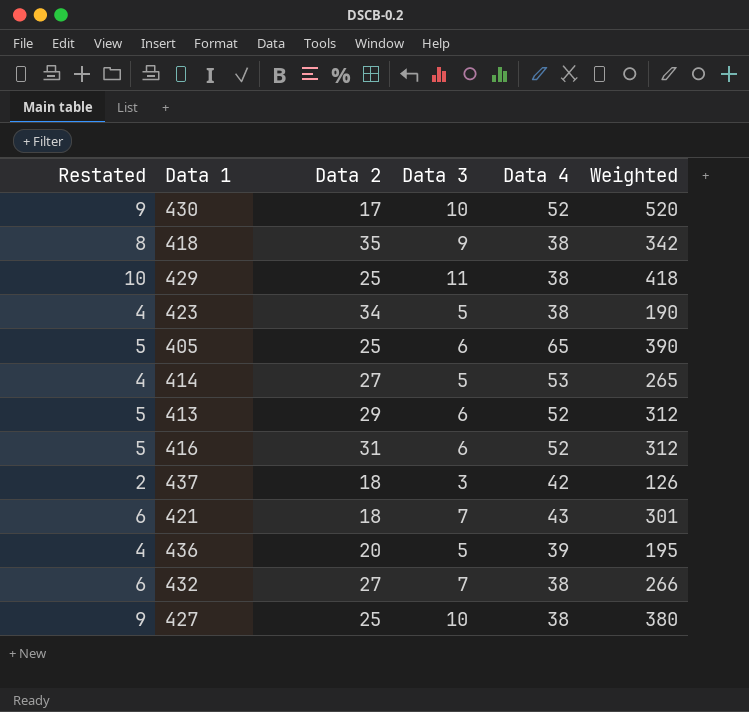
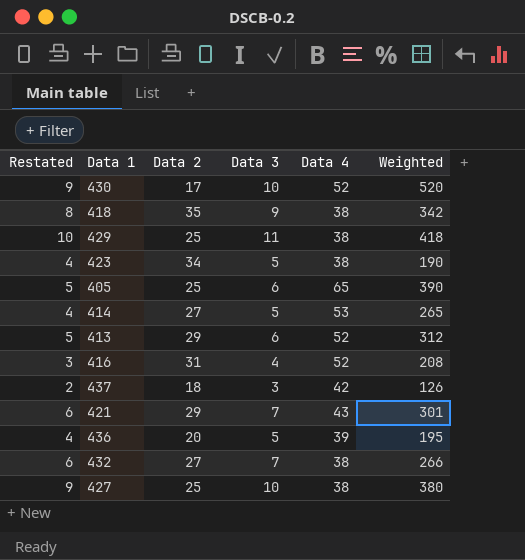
416 | Restated: 5 -> 3
416 | Data 3: 6 -> 4
416 | Weighted: 312 -> 208
421 | Data 2: 18 -> 29

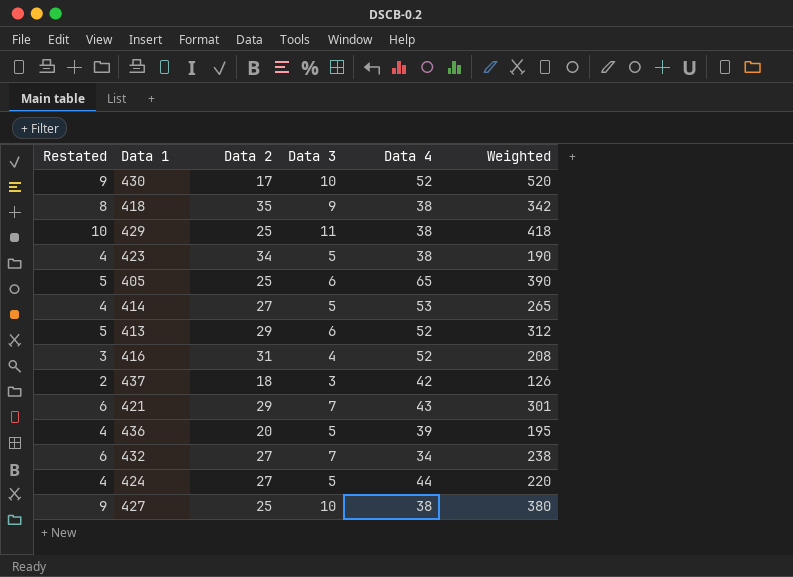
432 | Data 4: 38 -> 34
432 | Weighted: 266 -> 238
row 424: none -> 4 | 27 | 5 | 44 | 220

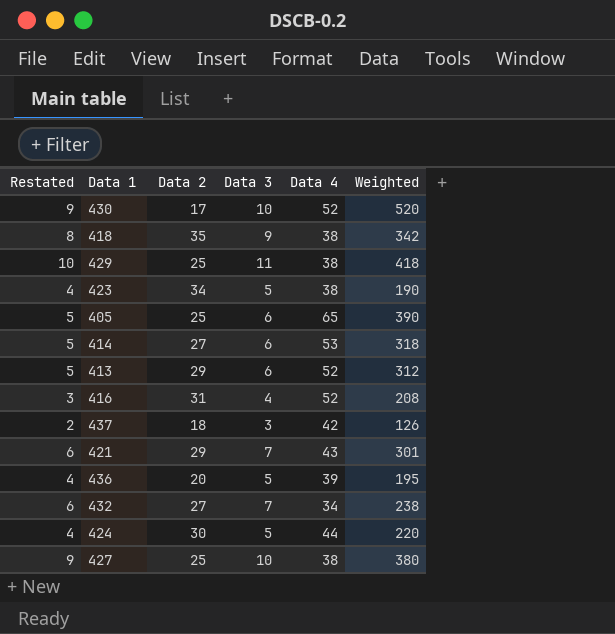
414 | Restated: 4 -> 5
414 | Data 3: 5 -> 6
414 | Weighted: 265 -> 318
424 | Data 2: 27 -> 30

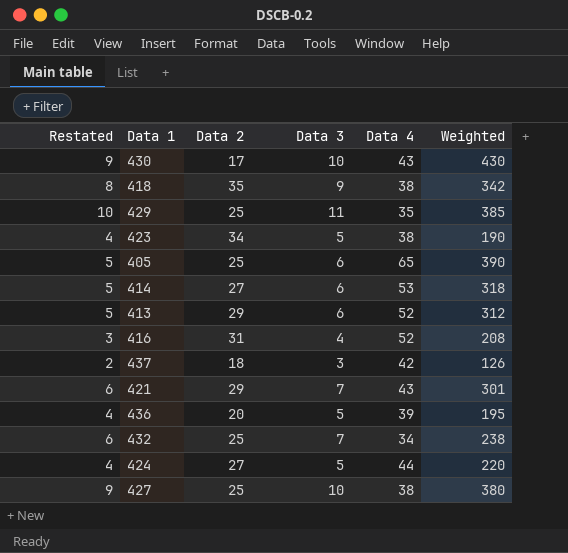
430 | Data 4: 52 -> 43
430 | Weighted: 520 -> 430
429 | Data 4: 38 -> 35
429 | Weighted: 418 -> 385
432 | Data 2: 27 -> 25
424 | Data 2: 30 -> 27

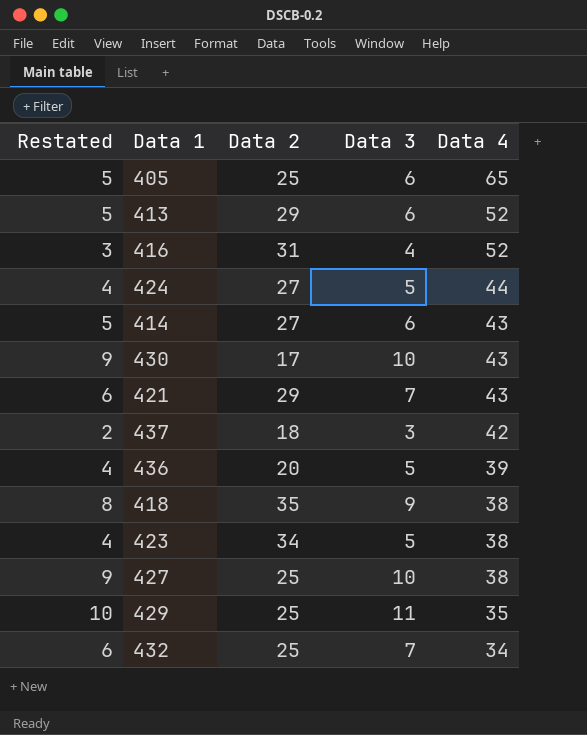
row order: none -> Data 4 descending
column Weighted | formula: [Data 3] * [Data 4] -> none
414 | Data 4: 53 -> 43

